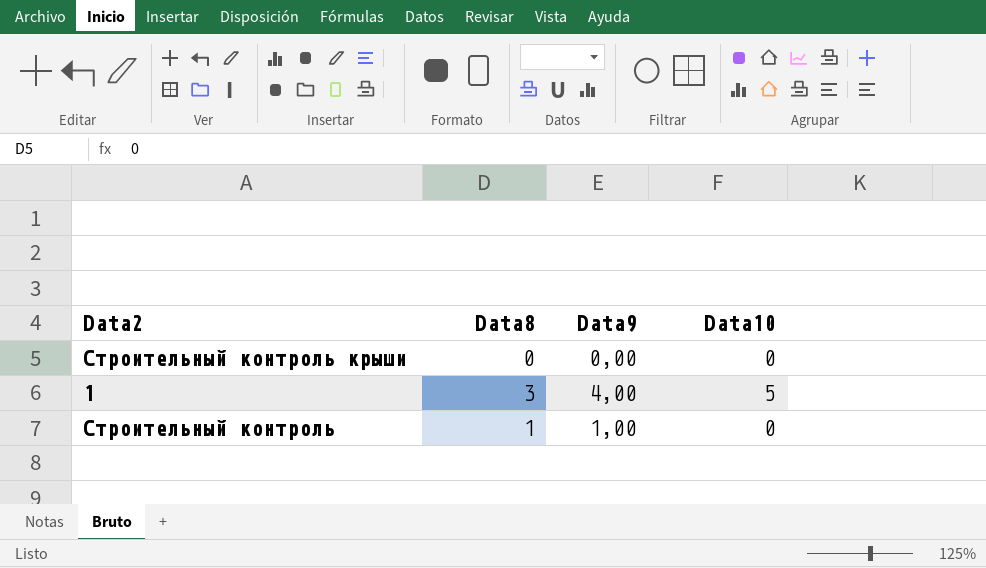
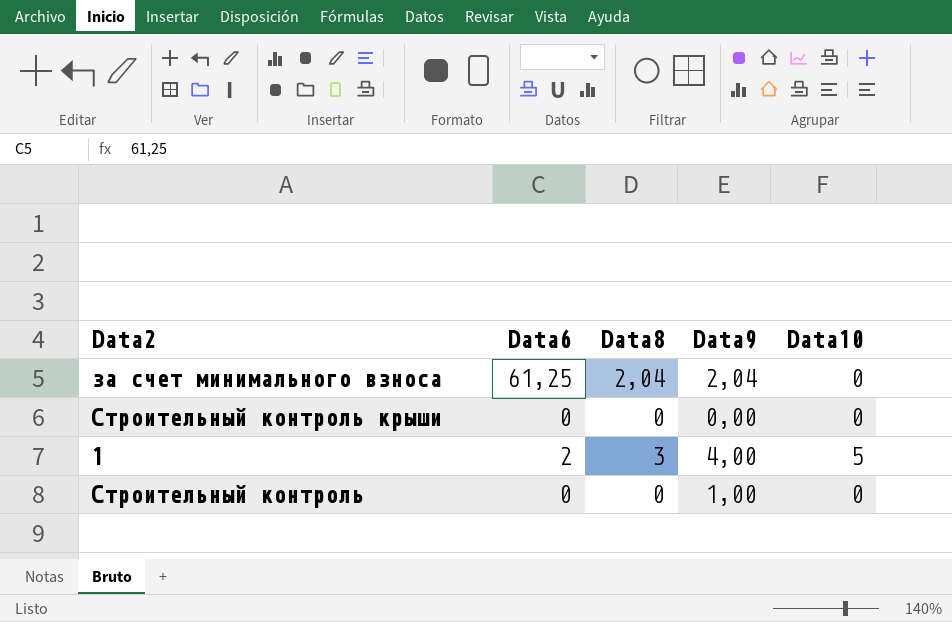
column Data6 | position: none -> 2
row за счет минимального взноса: none -> 61,25 | 2,04 | 2,04 | 0
Строительный контроль | Data8: 1 -> 0

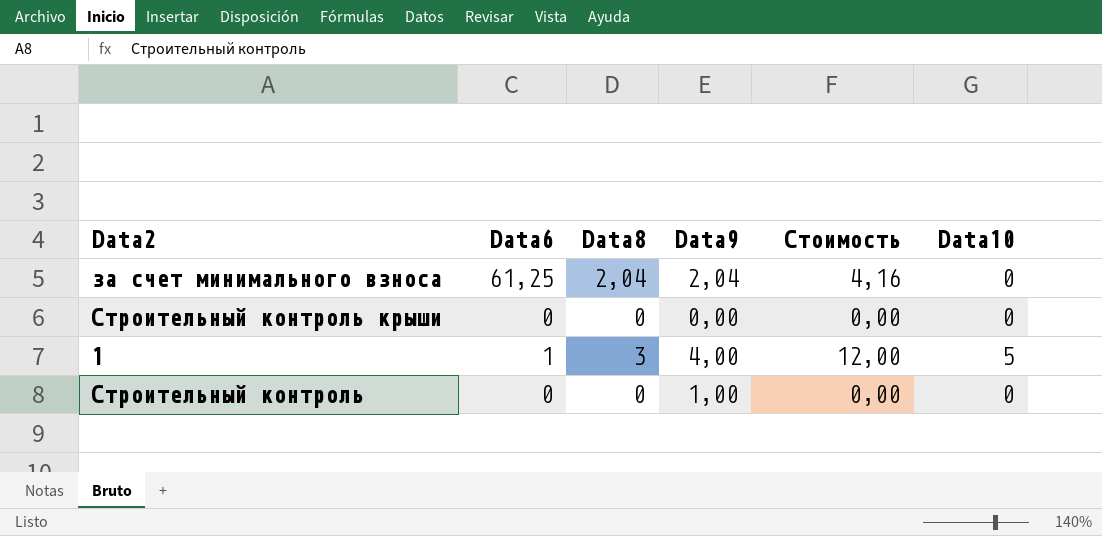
column Стоимость | formula: none -> [Data8] * [Data9]
1 | Data6: 2 -> 1

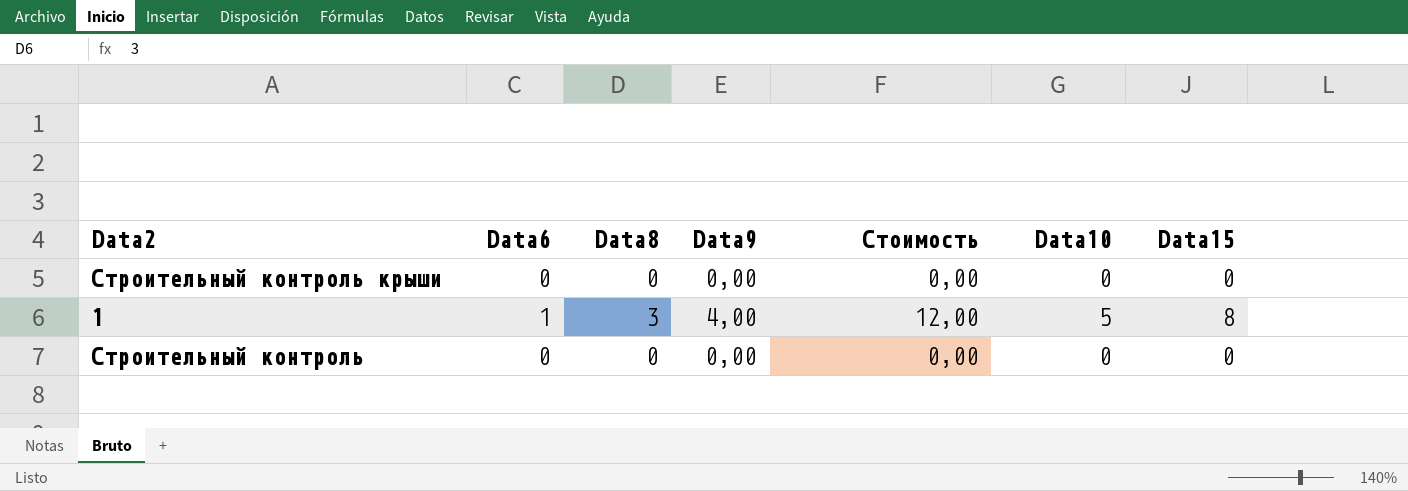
column Data15 | position: none -> 7
row за счет минимального взноса: 61,25 | 2,04 | 2,04 | 4,16 | 0 -> none
Строительный контроль | Data9: 1,00 -> 0,00

